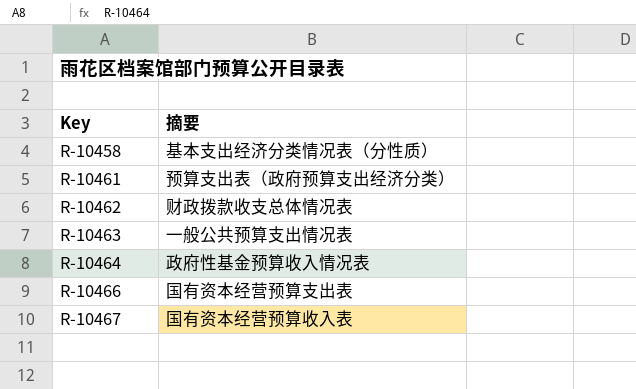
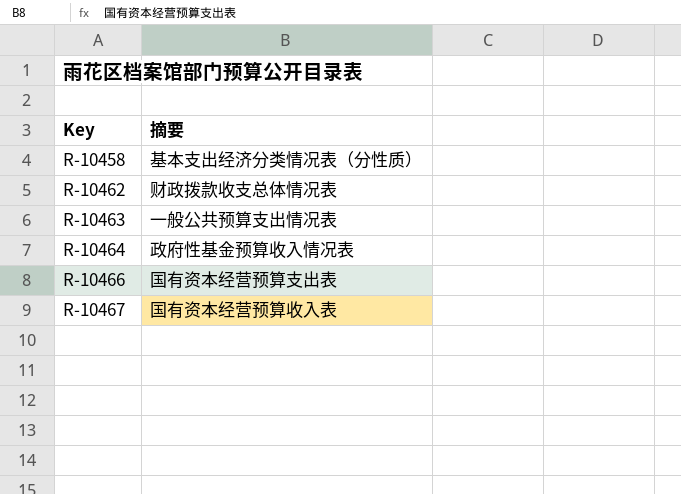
row R-10461: 预算支出表（政府预算支出经济分类） -> none

